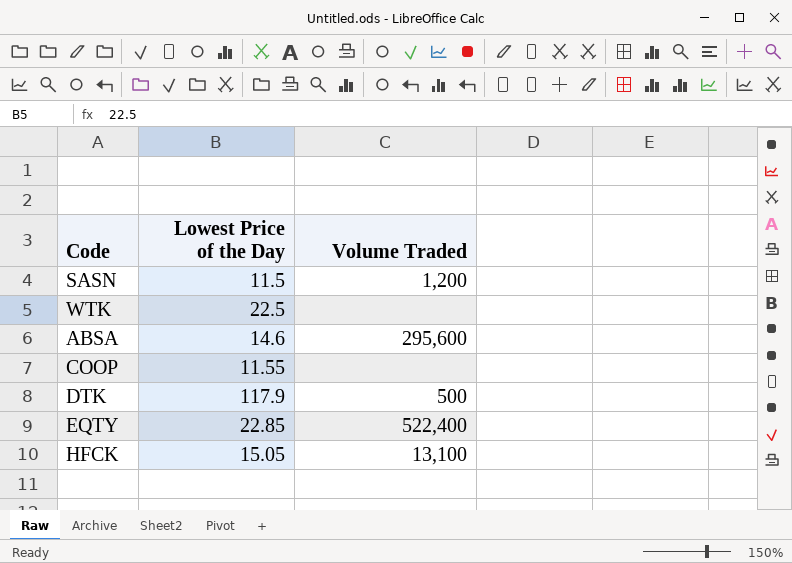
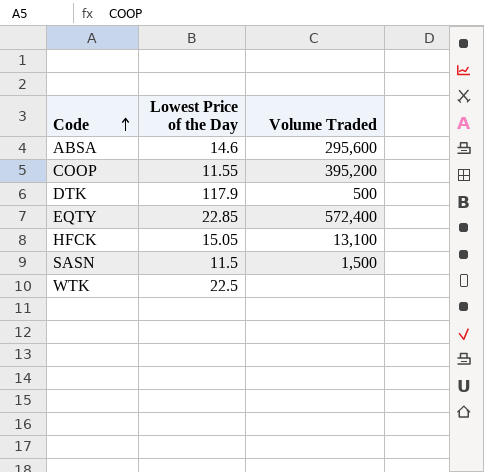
row order: none -> Code ascending
COOP | Volume Traded: none -> 395,200
EQTY | Volume Traded: 522,400 -> 572,400
SASN | Volume Traded: 1,200 -> 1,500

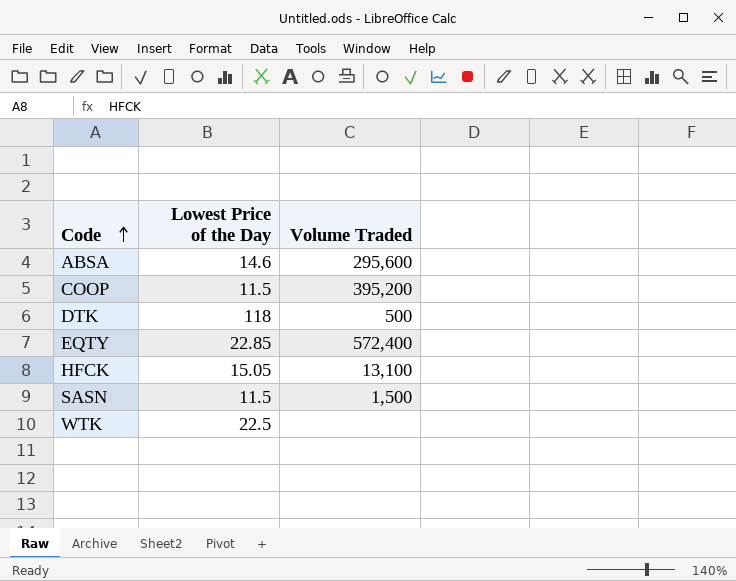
COOP | Lowest Price of the Day: 11.55 -> 11.5
DTK | Lowest Price of the Day: 117.9 -> 118

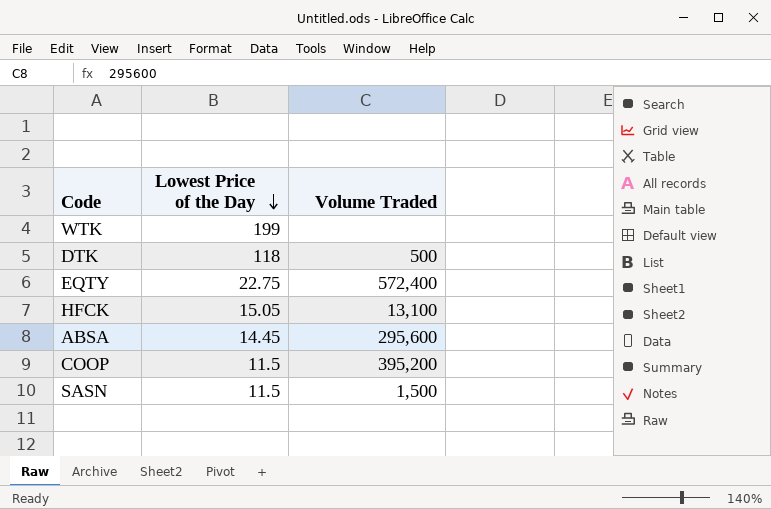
row order: Code ascending -> Lowest Price of the Day descending
WTK | Lowest Price of the Day: 22.5 -> 199
EQTY | Lowest Price of the Day: 22.85 -> 22.75
ABSA | Lowest Price of the Day: 14.6 -> 14.45

